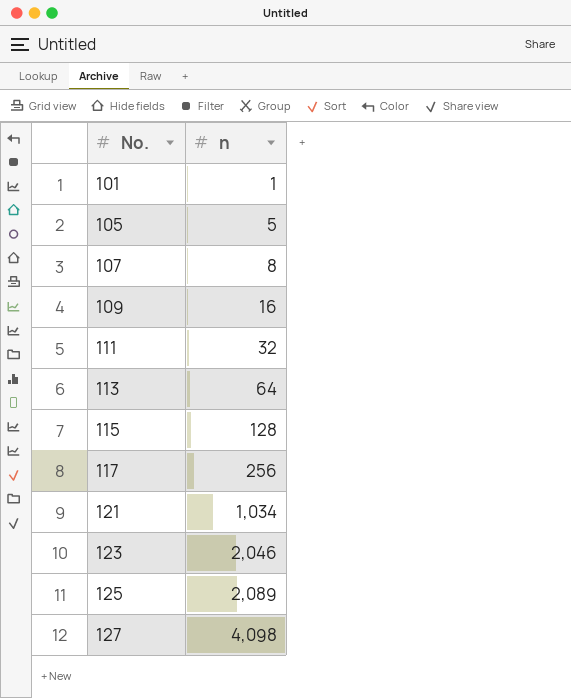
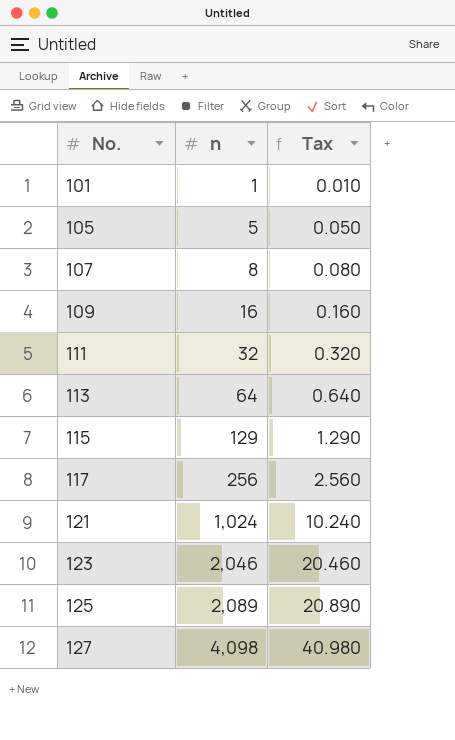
column Tax | formula: none -> [n] * 0.01
115 | n: 128 -> 129
121 | n: 1,034 -> 1,024

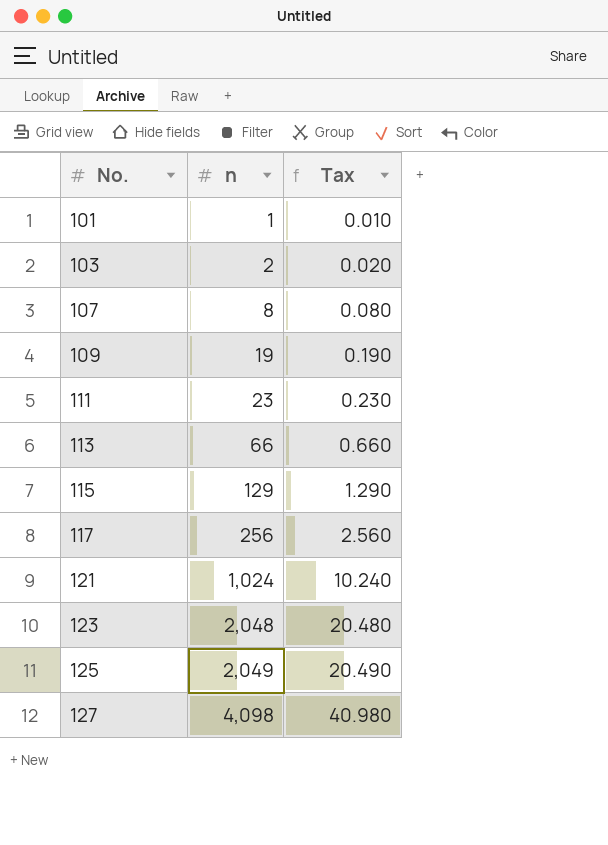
row 105: 5 | 0.050 -> none
row 103: none -> 2 | 0.020
109 | n: 16 -> 19
109 | Tax: 0.160 -> 0.190
111 | n: 32 -> 23
111 | Tax: 0.320 -> 0.230
113 | n: 64 -> 66
113 | Tax: 0.640 -> 0.660
123 | n: 2,046 -> 2,048
123 | Tax: 20.460 -> 20.480
125 | n: 2,089 -> 2,049
125 | Tax: 20.890 -> 20.490

